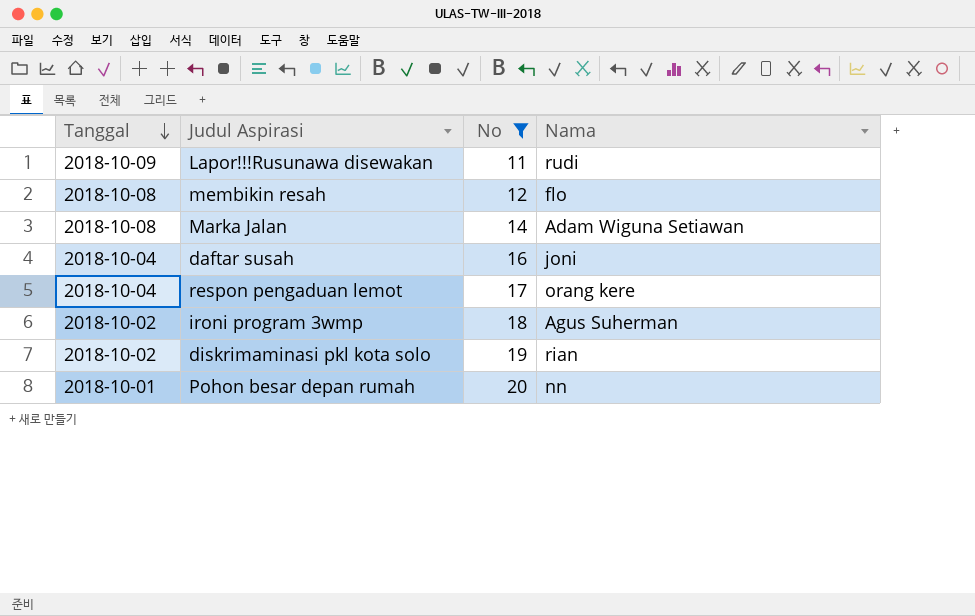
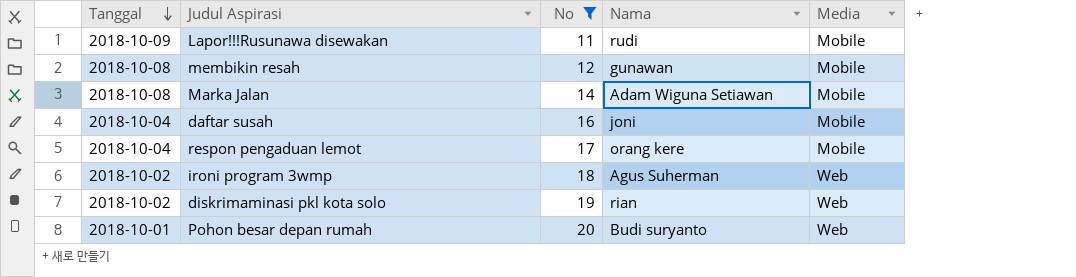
column Media | position: none -> 5
membikin resah | Nama: flo -> gunawan
Pohon besar depan rumah | Nama: nn -> Budi suryanto

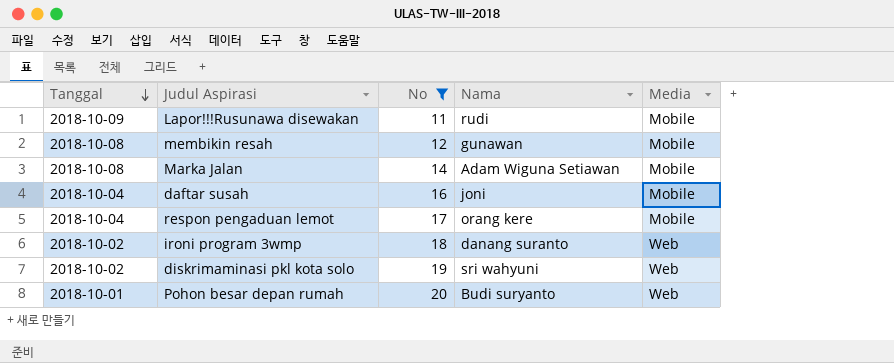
ironi program 3wmp | Nama: Agus Suherman -> danang suranto
diskrimaminasi pkl kota solo | Nama: rian -> sri wahyuni

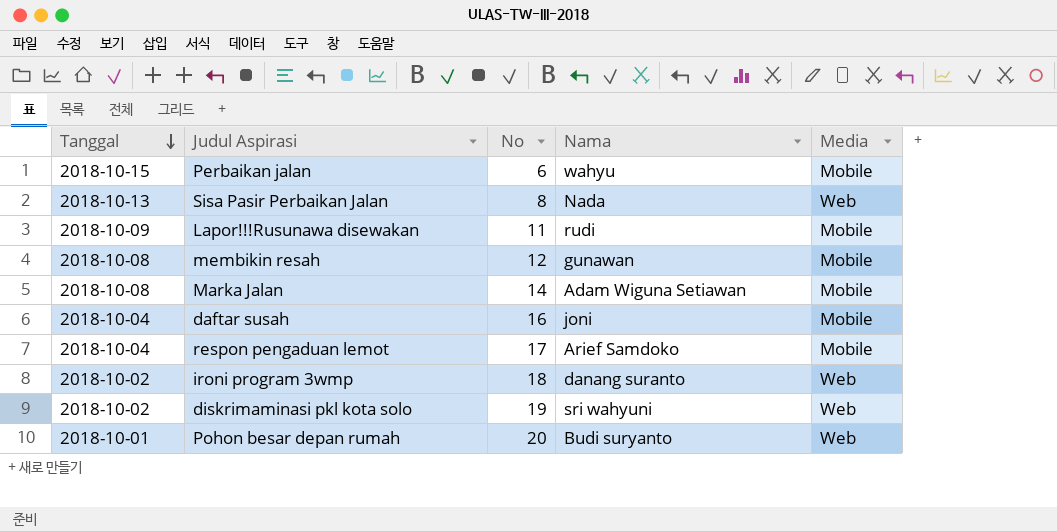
filter: No >= 11 -> none
respon pengaduan lemot | Nama: orang kere -> Arief Samdoko

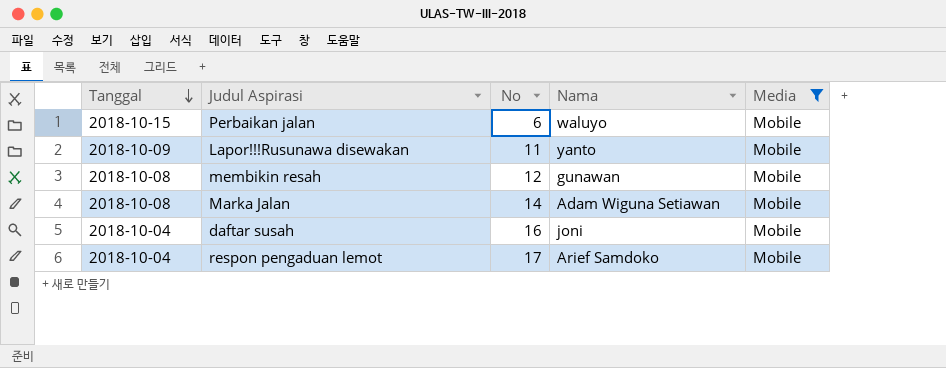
filter: none -> Media = Mobile
Perbaikan jalan | Nama: wahyu -> waluyo
Lapor!!!Rusunawa disewakan | Nama: rudi -> yanto

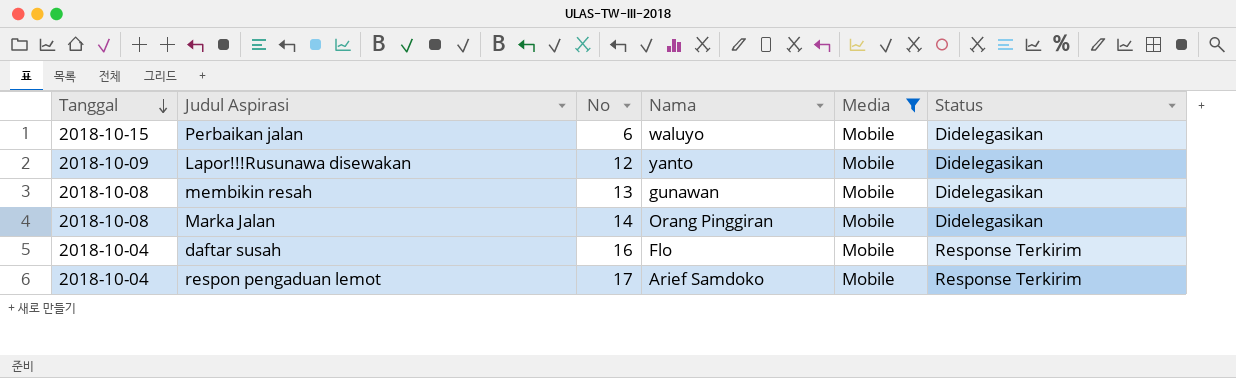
column Status | position: none -> 6
Lapor!!!Rusunawa disewakan | No: 11 -> 12
membikin resah | No: 12 -> 13
Marka Jalan | Nama: Adam Wiguna Setiawan -> Orang Pinggiran
daftar susah | Nama: joni -> Flo

